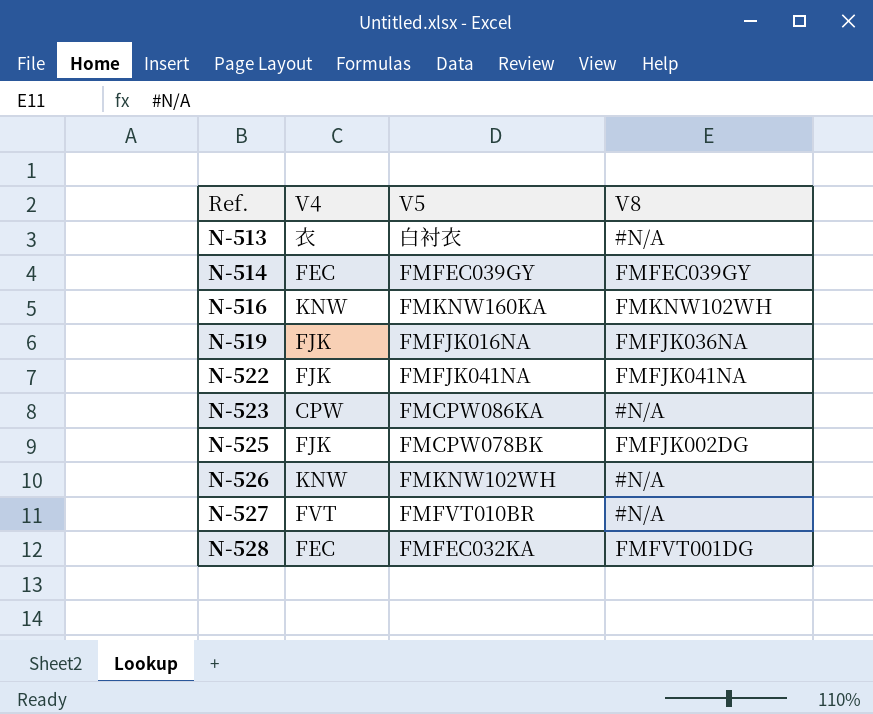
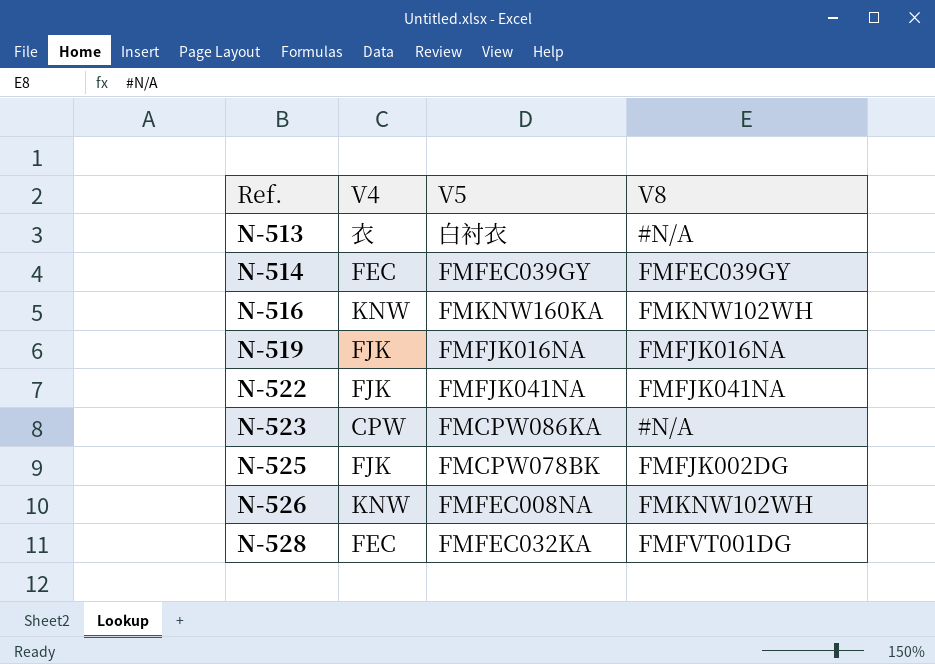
row N-527: FVT | FMFVT010BR | #N/A -> none
N-519 | V8: FMFJK036NA -> FMFJK016NA
N-526 | V5: FMKNW102WH -> FMFEC008NA
N-526 | V8: #N/A -> FMKNW102WH

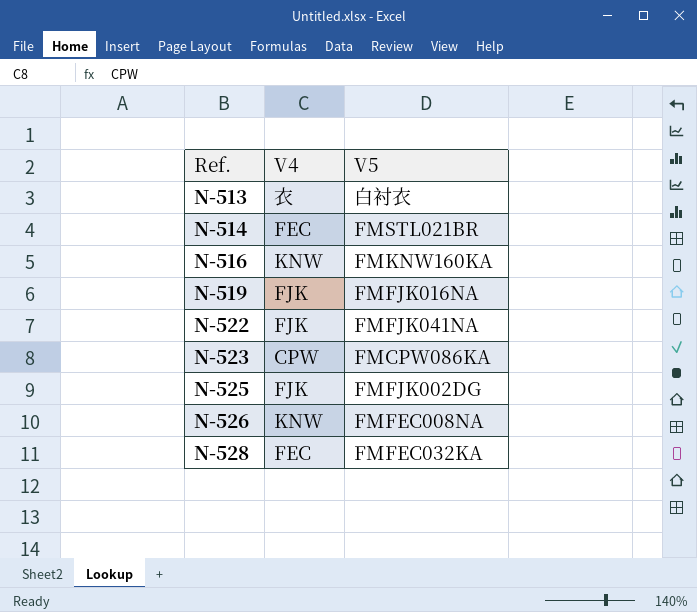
column V8 | position: 4 -> none
N-514 | V5: FMFEC039GY -> FMSTL021BR
N-525 | V5: FMCPW078BK -> FMFJK002DG

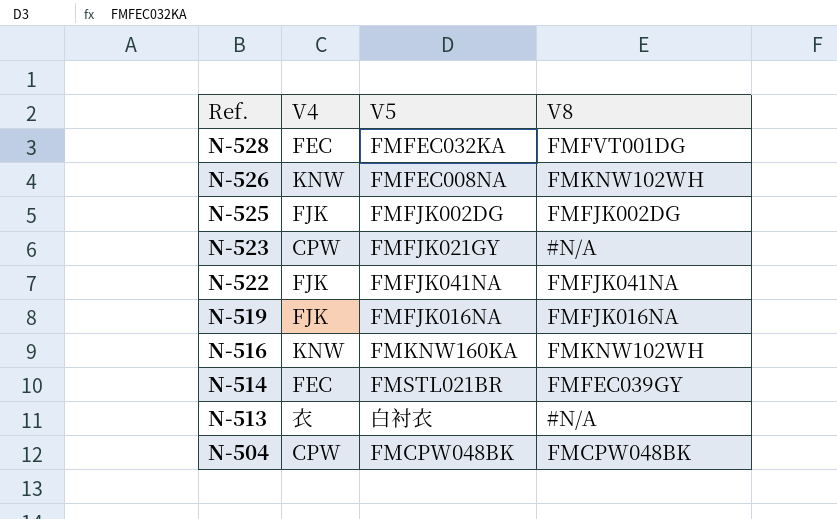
row order: Ref. ascending -> Ref. descending
column V8 | position: none -> 4
N-523 | V5: FMCPW086KA -> FMFJK021GY
row N-504: none -> CPW | FMCPW048BK | FMCPW048BK

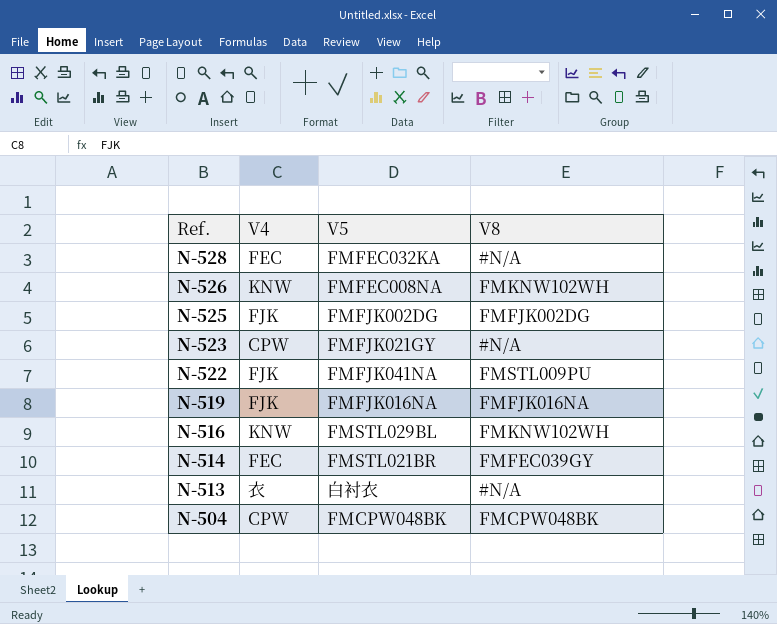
N-528 | V8: FMFVT001DG -> #N/A
N-522 | V8: FMFJK041NA -> FMSTL009PU
N-516 | V5: FMKNW160KA -> FMSTL029BL

